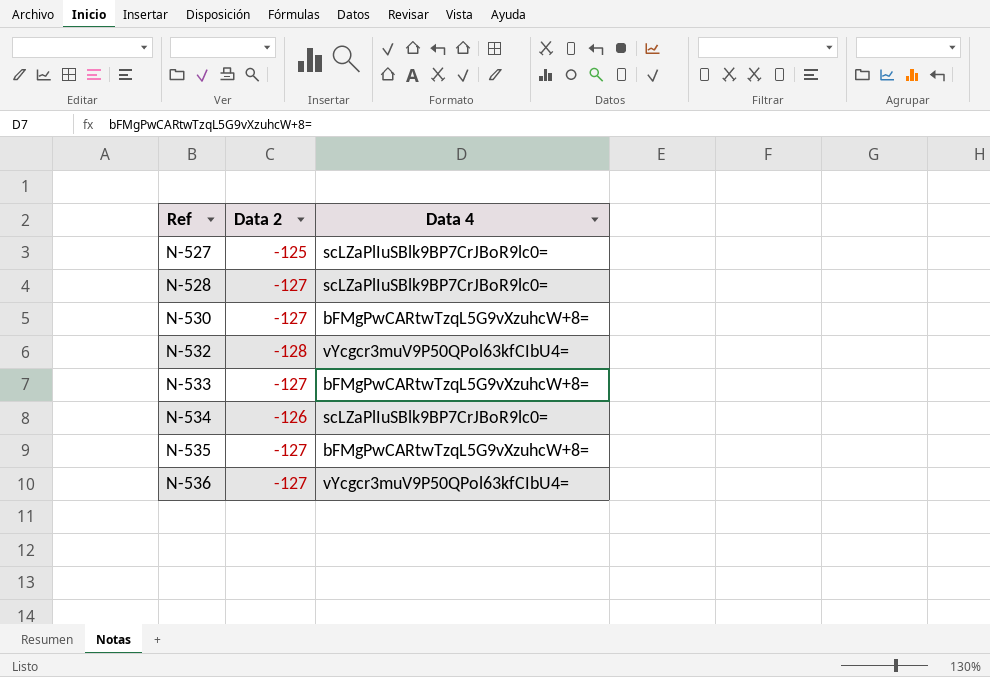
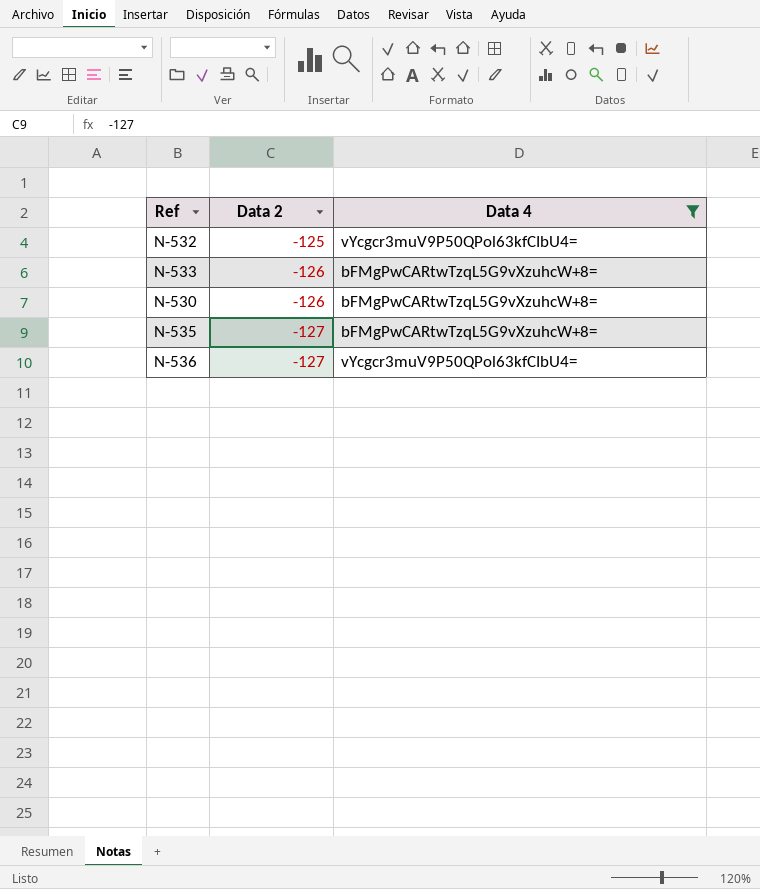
filter: none -> Data 4 != scLZaPlIuSBlk9BP7CrJBoR9lc0=
row order: Ref ascending -> Data 2 descending
N-532 | Data 2: -128 -> -125
N-533 | Data 2: -127 -> -126
N-530 | Data 2: -127 -> -126

